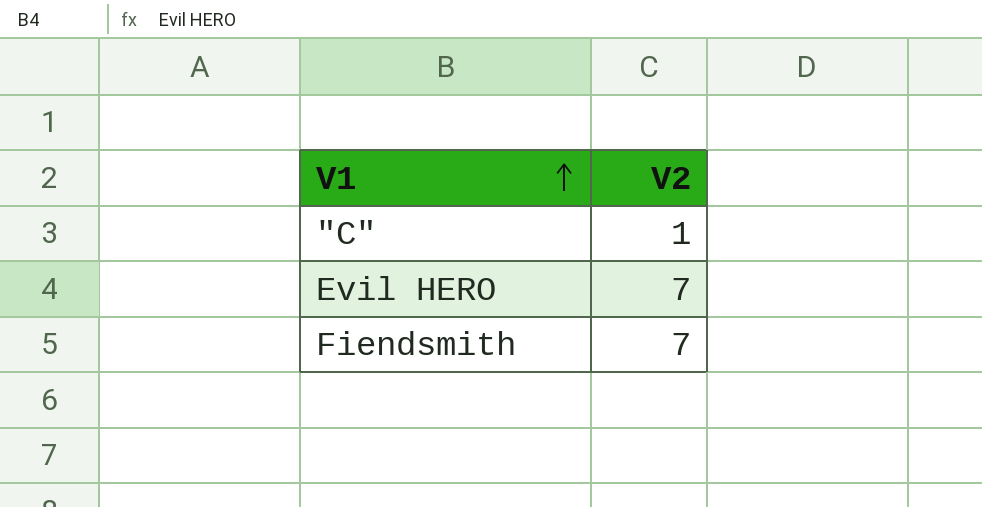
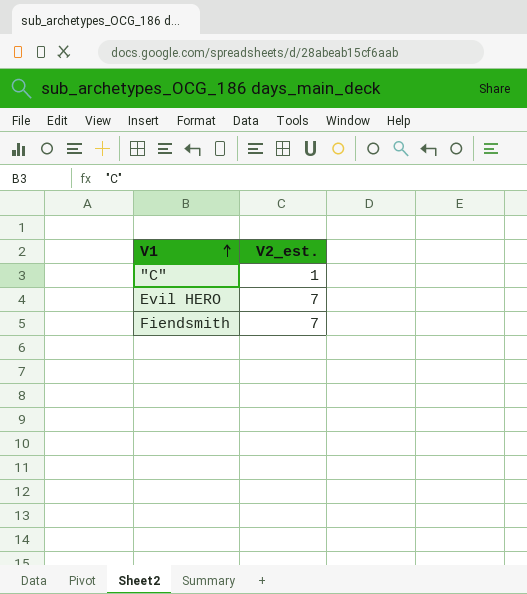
column name: V2 -> V2_est.

